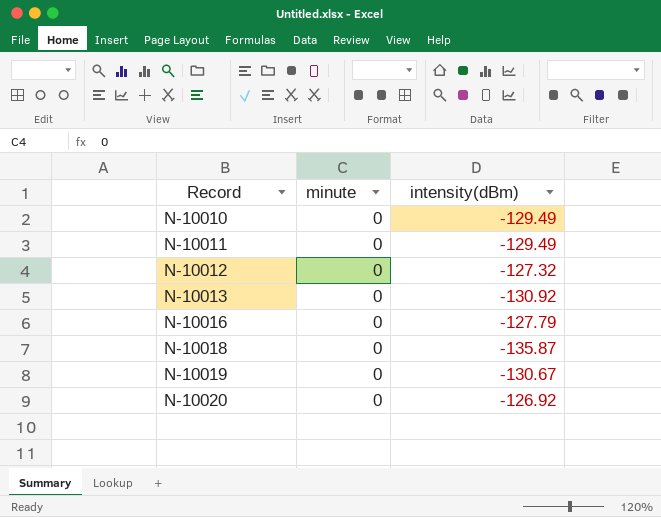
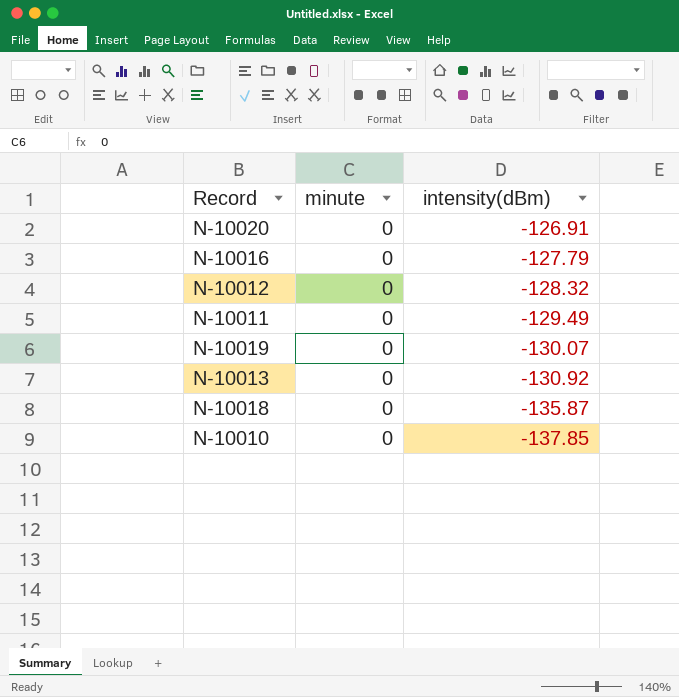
row order: Record ascending -> intensity(dBm) descending
N-10020 | intensity(dBm): -126.92 -> -126.91
N-10012 | intensity(dBm): -127.32 -> -128.32
N-10019 | intensity(dBm): -130.67 -> -130.07
N-10010 | intensity(dBm): -129.49 -> -137.85

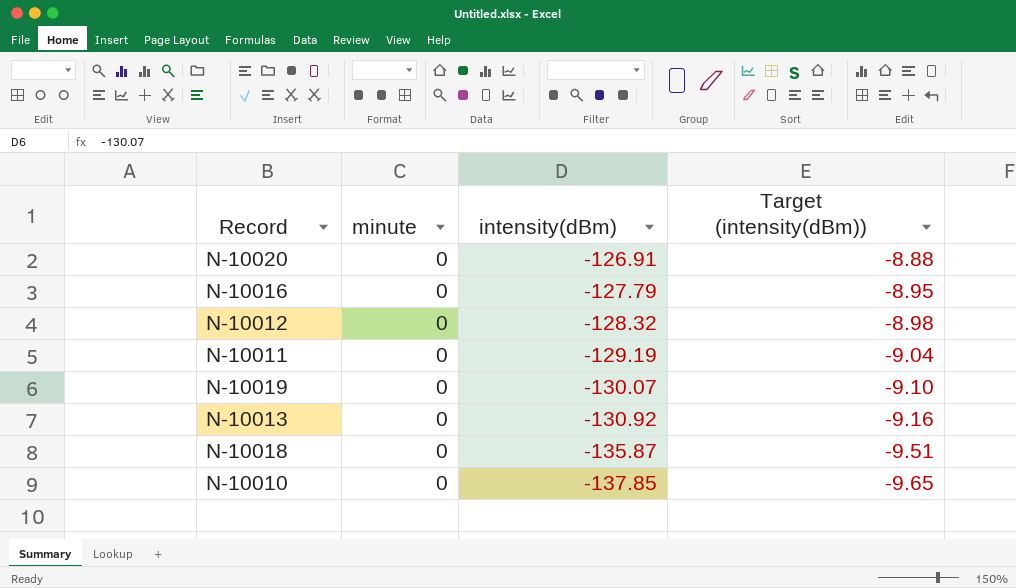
column Target (intensity(dBm)) | formula: none -> [intensity(dBm)] * 0.07
N-10011 | intensity(dBm): -129.49 -> -129.19

